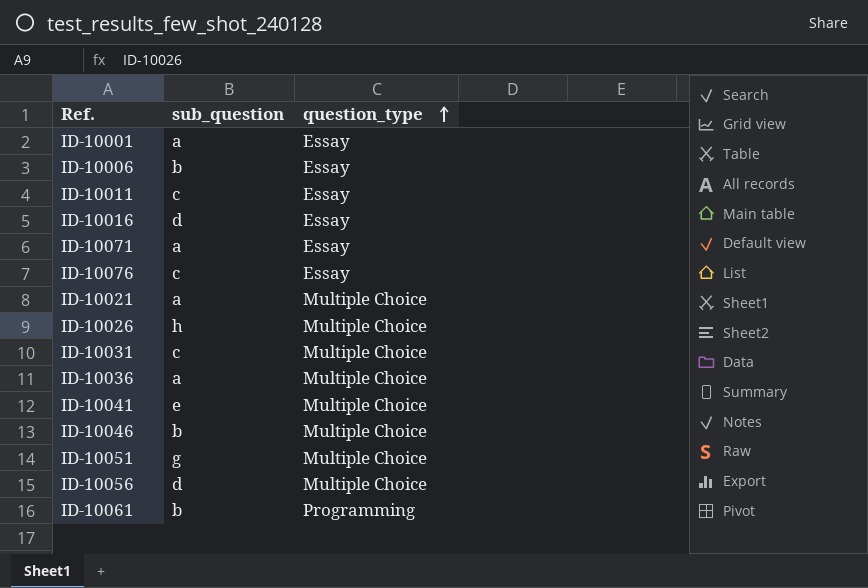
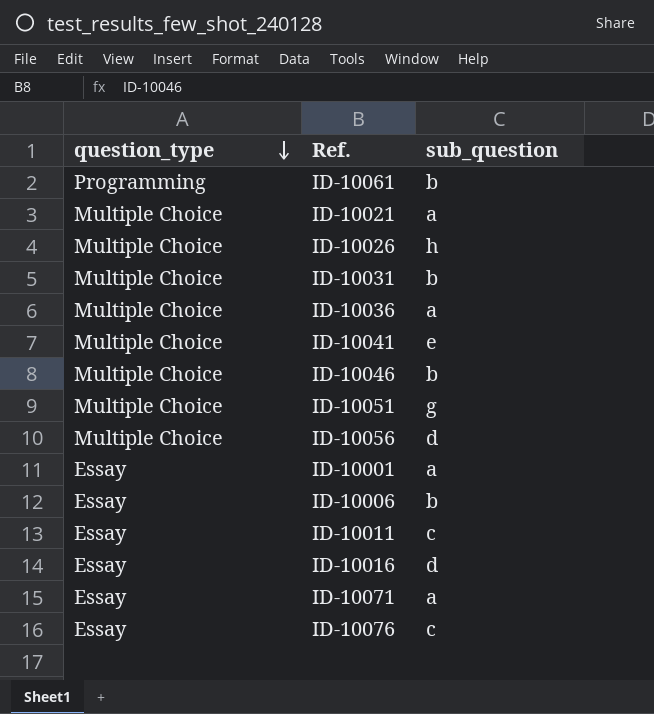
row order: question_type ascending -> question_type descending
column question_type | position: 3 -> 1
ID-10031 | sub_question: c -> b

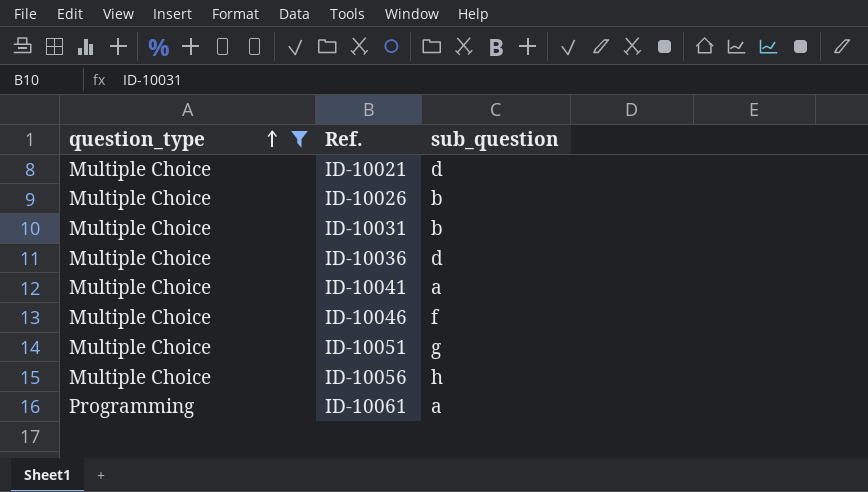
filter: none -> question_type != Essay
row order: question_type descending -> question_type ascending
ID-10021 | sub_question: a -> d
ID-10026 | sub_question: h -> b
ID-10036 | sub_question: a -> d
ID-10041 | sub_question: e -> a
ID-10046 | sub_question: b -> f
ID-10056 | sub_question: d -> h
ID-10061 | sub_question: b -> a

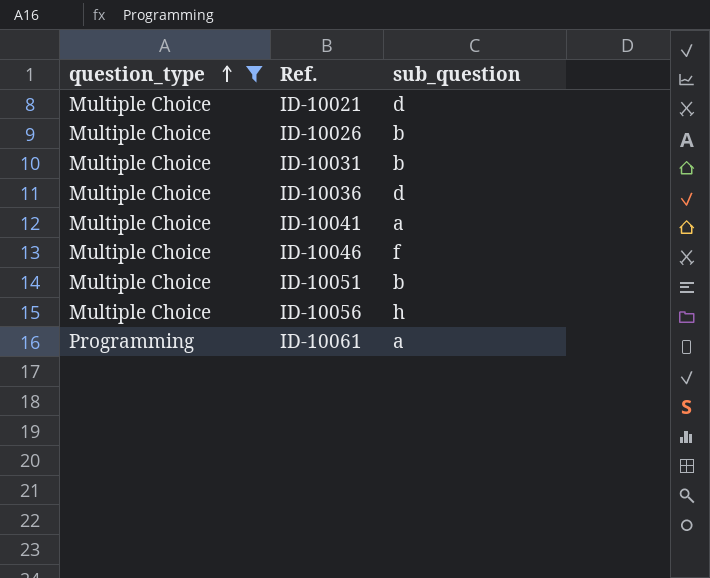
ID-10051 | sub_question: g -> b

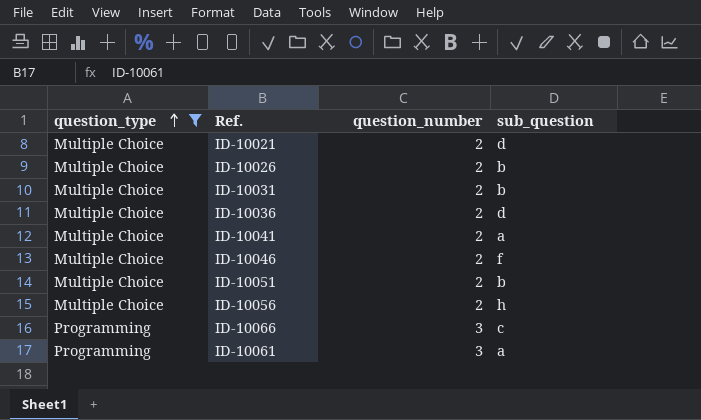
column question_number | position: none -> 3
row ID-10066: none -> Programming | 3 | c

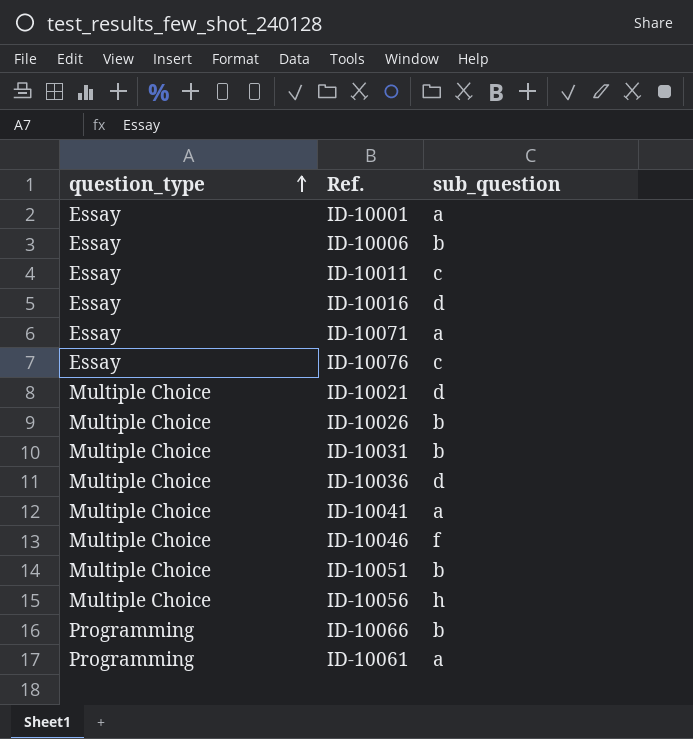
filter: question_type != Essay -> none
column question_number | position: 3 -> none
ID-10066 | sub_question: c -> b

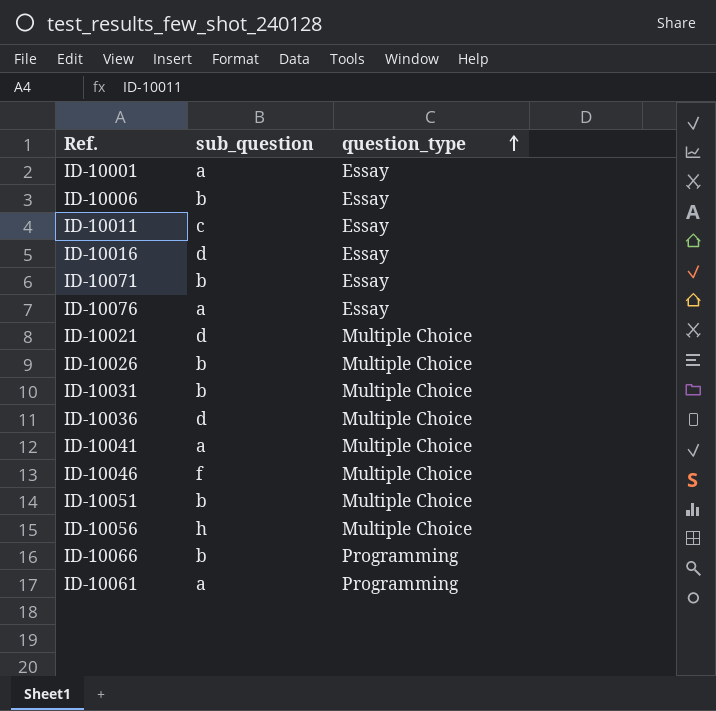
column question_type | position: 1 -> 3
ID-10071 | sub_question: a -> b
ID-10076 | sub_question: c -> a

